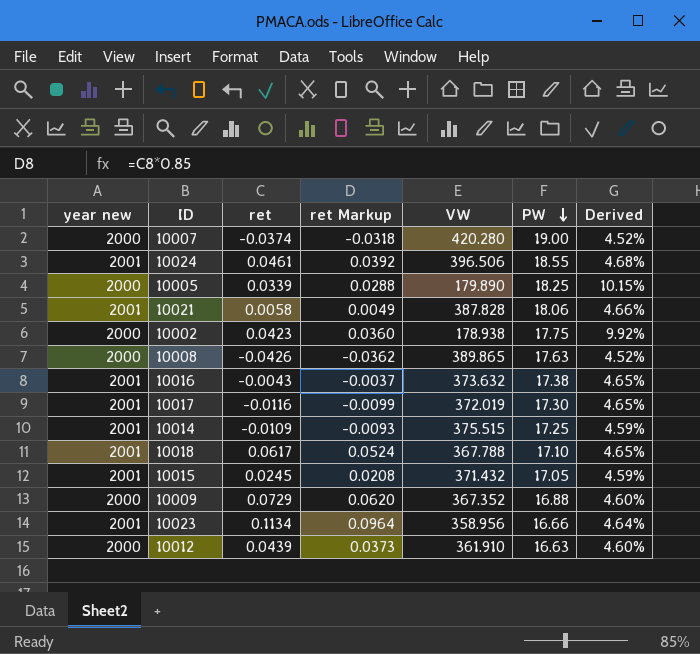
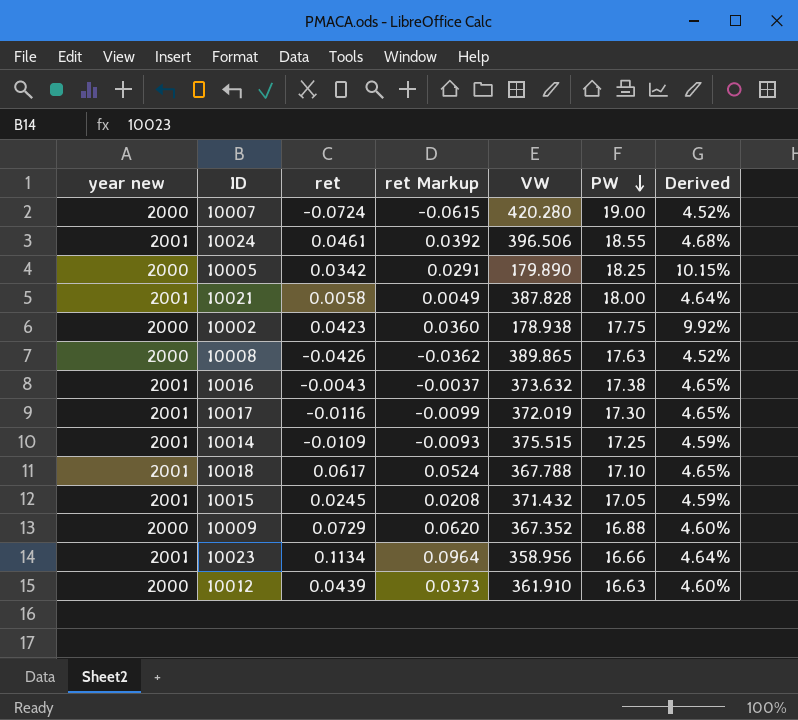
10007 | ret: -0.0374 -> -0.0724
10007 | ret Markup: -0.0318 -> -0.0615
10005 | ret: 0.0339 -> 0.0342
10005 | ret Markup: 0.0288 -> 0.0291
10021 | PW: 18.06 -> 18.00
10021 | Derived: 4.66% -> 4.64%

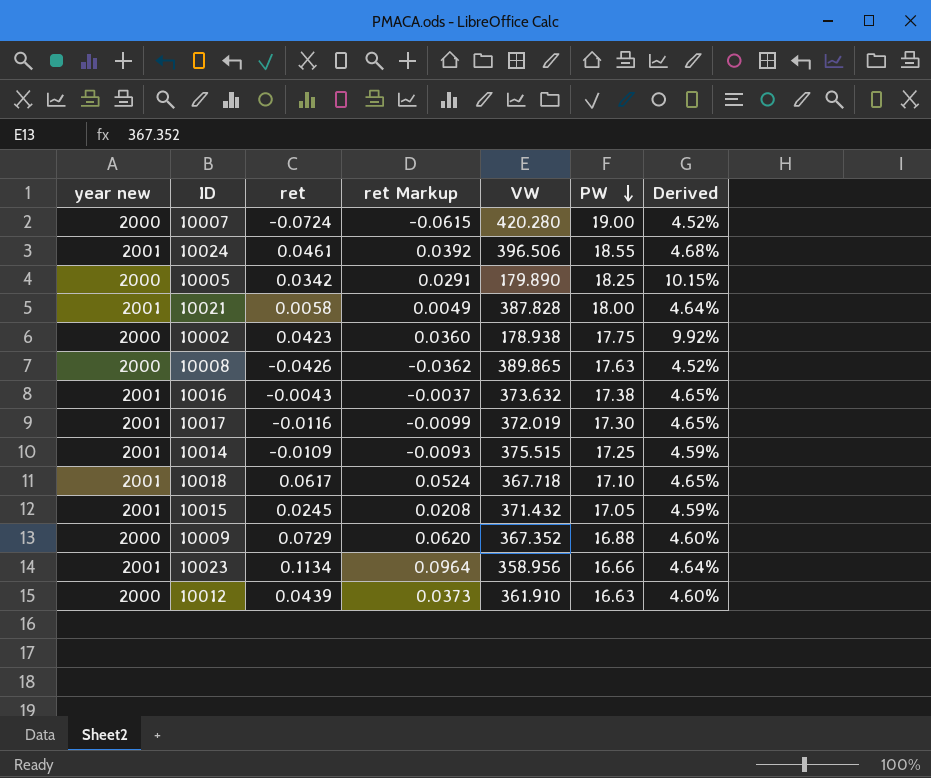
10018 | VW: 367.788 -> 367.718

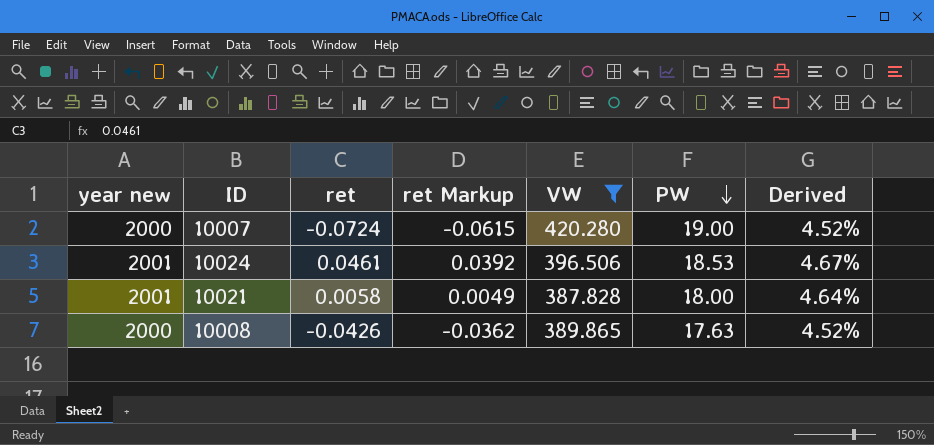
filter: none -> VW >= 387.828
10024 | PW: 18.55 -> 18.53
10024 | Derived: 4.68% -> 4.67%

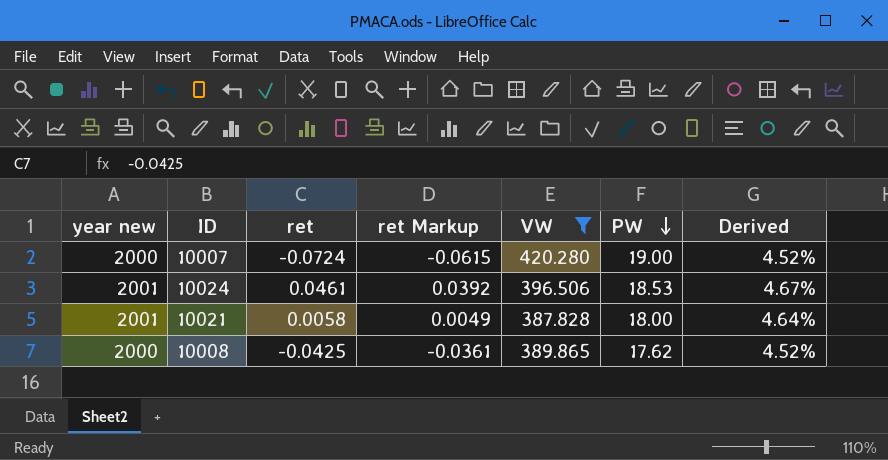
10008 | ret: -0.0426 -> -0.0425
10008 | ret Markup: -0.0362 -> -0.0361
10008 | PW: 17.63 -> 17.62

